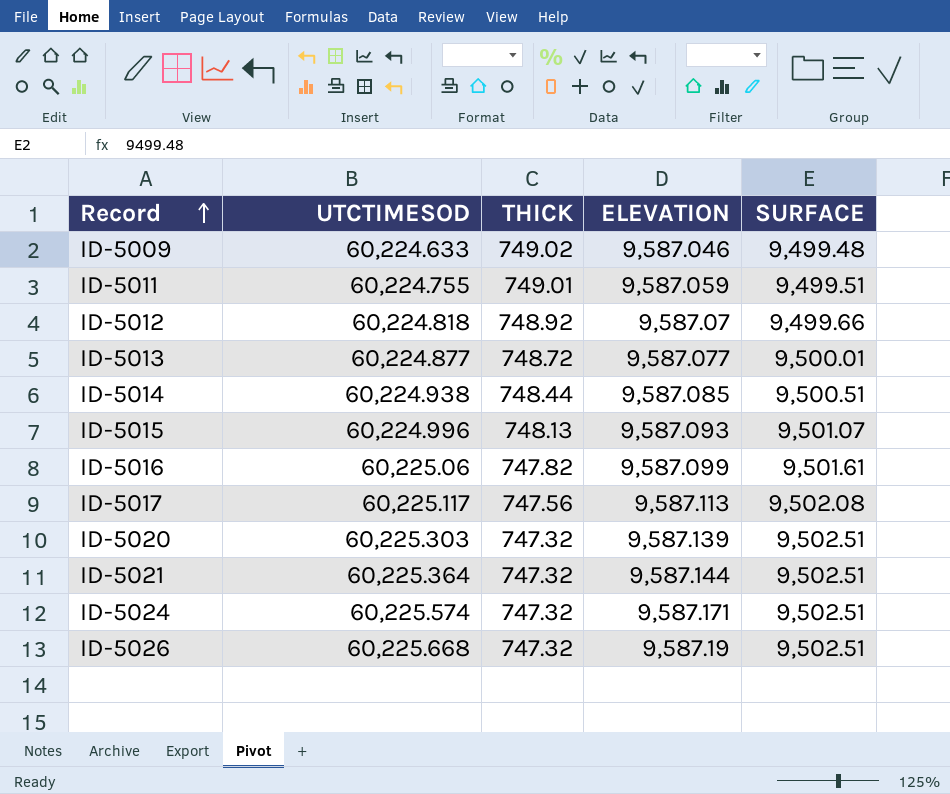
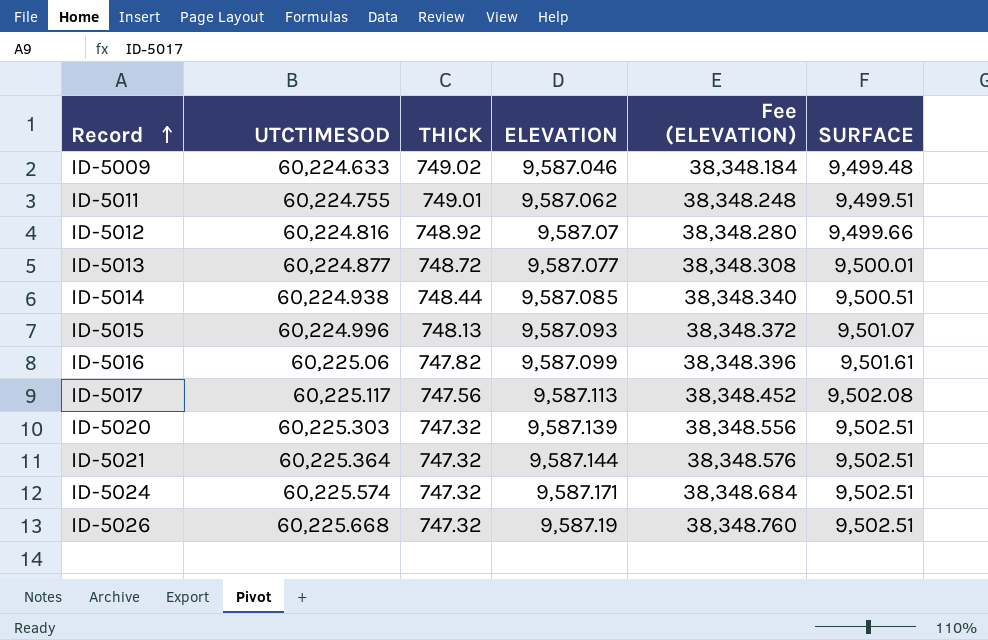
column Fee (ELEVATION) | formula: none -> [ELEVATION] * 4
ID-5011 | ELEVATION: 9,587.059 -> 9,587.062
ID-5012 | UTCTIMESOD: 60,224.818 -> 60,224.816

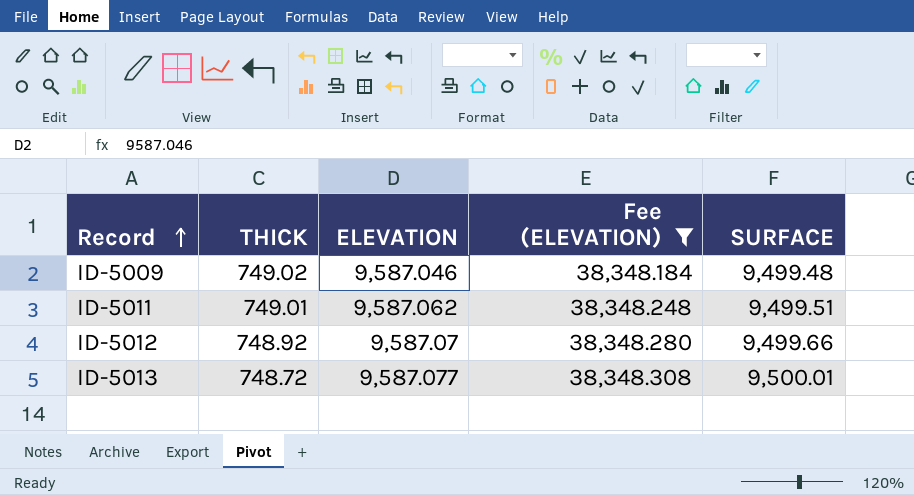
filter: none -> Fee (ELEVATION) <= 38,348.308
column UTCTIMESOD | position: 2 -> none

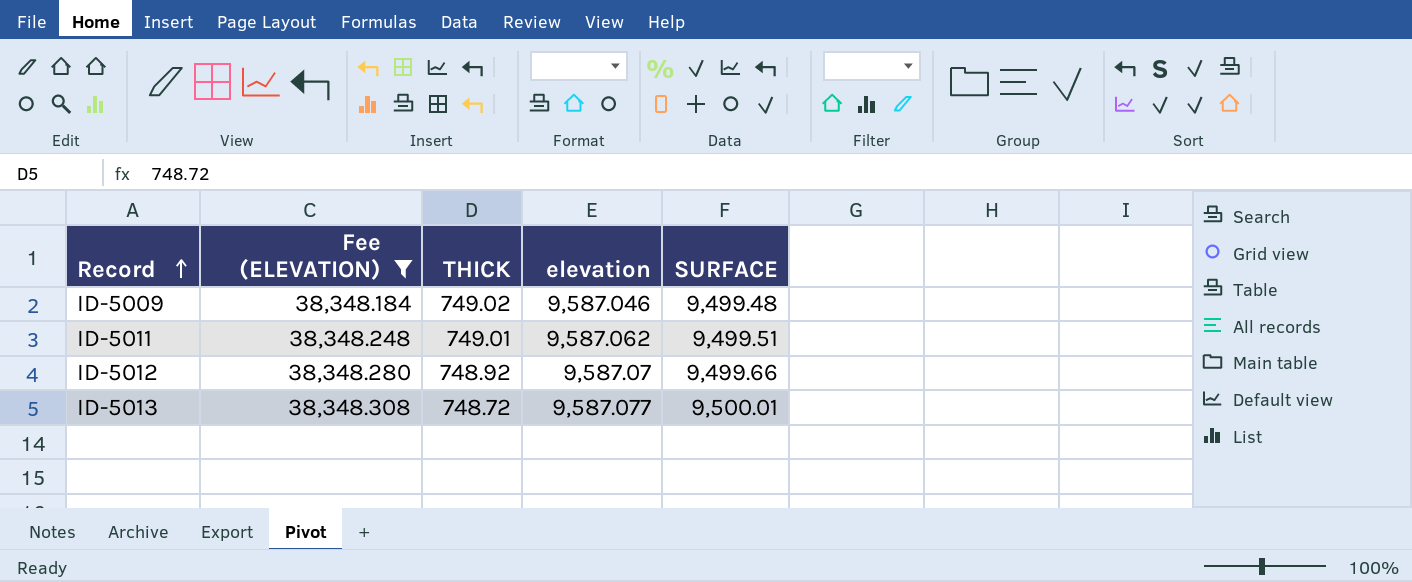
column Fee (ELEVATION) | position: 4 -> 2
column name: ELEVATION -> elevation

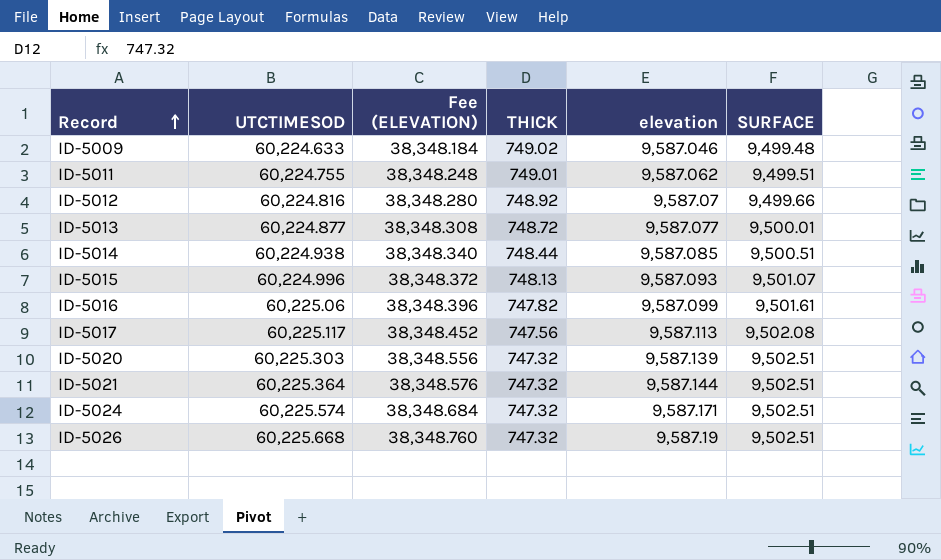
filter: Fee (ELEVATION) <= 38,348.308 -> none
column UTCTIMESOD | position: none -> 2

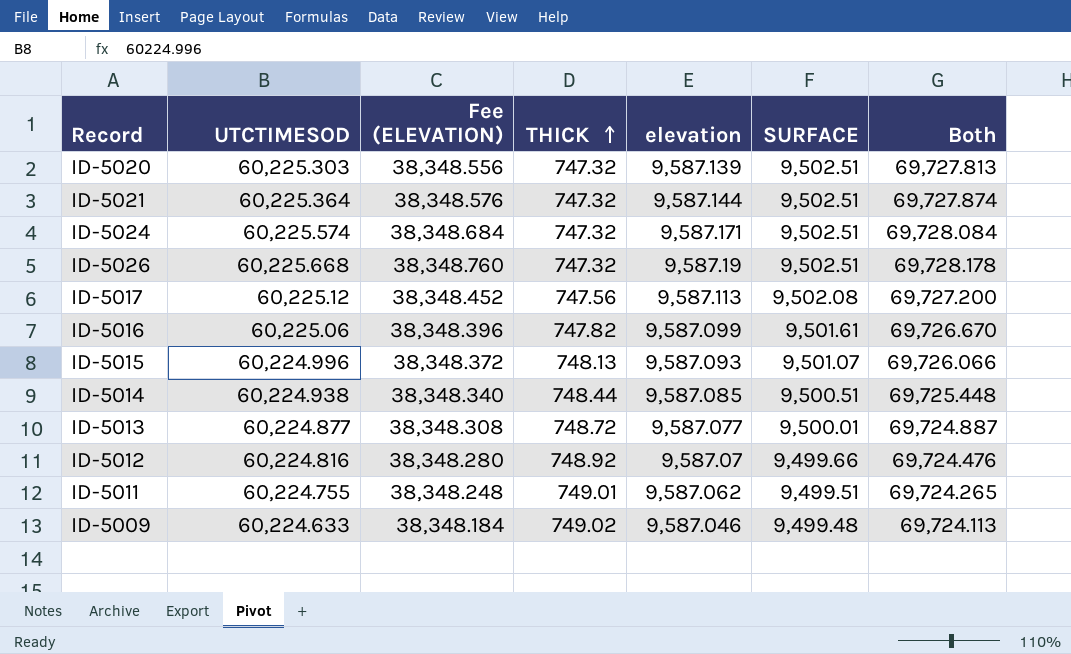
row order: Record ascending -> THICK ascending
column Both | formula: none -> [UTCTIMESOD] + [SURFACE]
ID-5017 | UTCTIMESOD: 60,225.117 -> 60,225.12

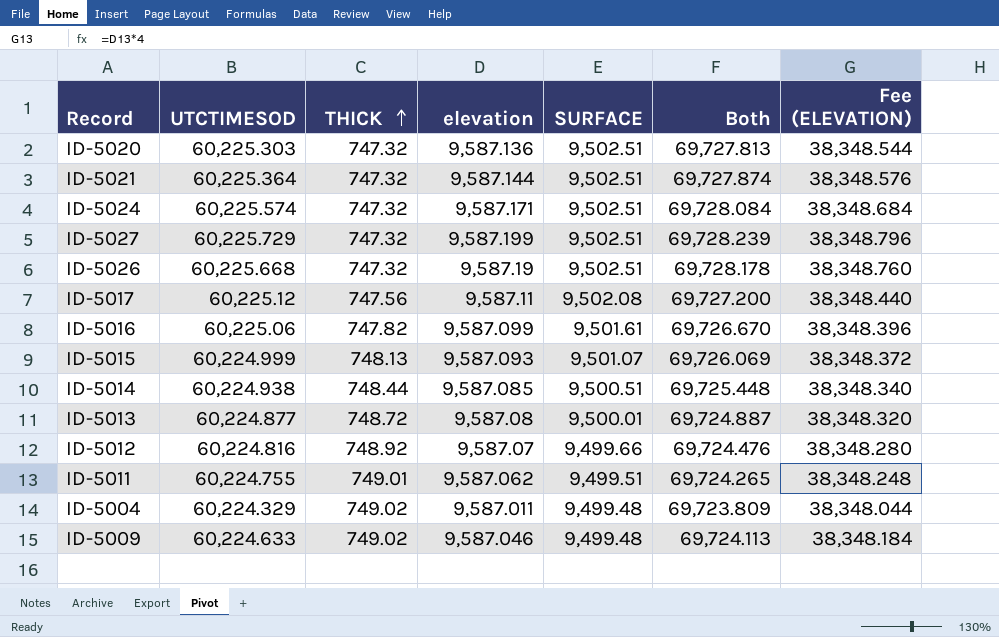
column Fee (ELEVATION) | position: 3 -> 7
ID-5020 | elevation: 9,587.139 -> 9,587.136
ID-5020 | Fee (ELEVATION): 38,348.556 -> 38,348.544
row ID-5027: none -> 60,225.729 | 747.32 | 9,587.199 | 9,502.51 | 69,728.239 | 38,348.796
ID-5017 | elevation: 9,587.113 -> 9,587.11
ID-5017 | Fee (ELEVATION): 38,348.452 -> 38,348.440
ID-5015 | UTCTIMESOD: 60,224.996 -> 60,224.999
ID-5015 | Both: 69,726.066 -> 69,726.069
ID-5013 | elevation: 9,587.077 -> 9,587.08
ID-5013 | Fee (ELEVATION): 38,348.308 -> 38,348.320
row ID-5004: none -> 60,224.329 | 749.02 | 9,587.011 | 9,499.48 | 69,723.809 | 38,348.044

